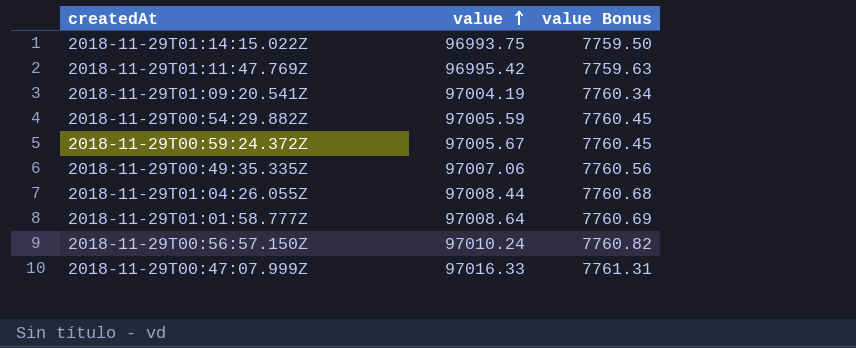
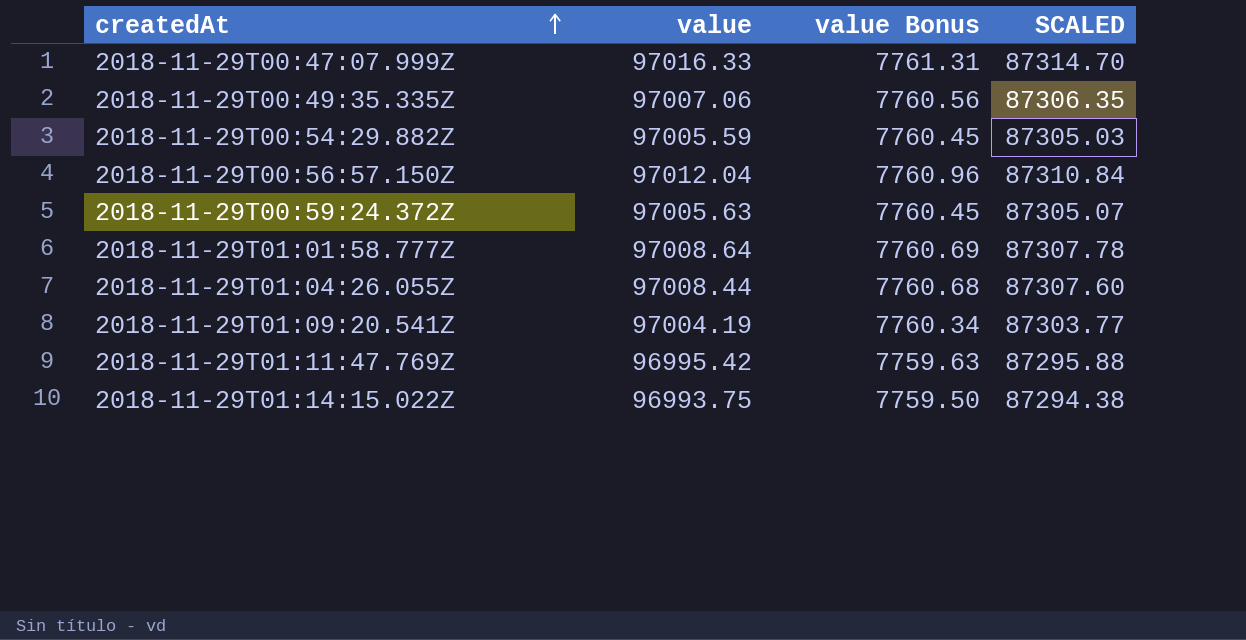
row order: value ascending -> createdAt ascending
column SCALED | formula: none -> [value] * 0.9
2018-11-29T00:56:57.150Z | value: 97010.24 -> 97012.04
2018-11-29T00:56:57.150Z | value Bonus: 7760.82 -> 7760.96
2018-11-29T00:59:24.372Z | value: 97005.67 -> 97005.63

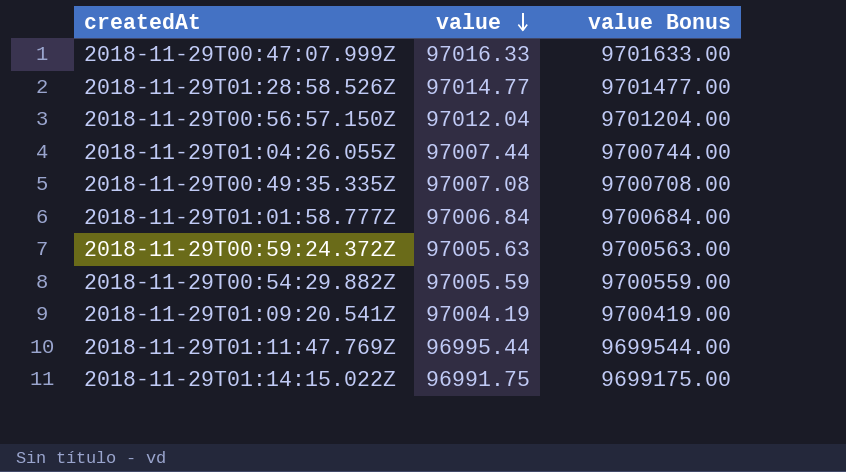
row order: createdAt ascending -> value descending
column SCALED | formula: [value] * 0.9 -> none
column value Bonus | formula: [value] * 0.08 -> [value] * 100
row 2018-11-29T01:28:58.526Z: none -> 97014.77 | 9701477.00
2018-11-29T01:04:26.055Z | value: 97008.44 -> 97007.44
2018-11-29T00:49:35.335Z | value: 97007.06 -> 97007.08
2018-11-29T01:01:58.777Z | value: 97008.64 -> 97006.84
2018-11-29T01:11:47.769Z | value: 96995.42 -> 96995.44
2018-11-29T01:14:15.022Z | value: 96993.75 -> 96991.75

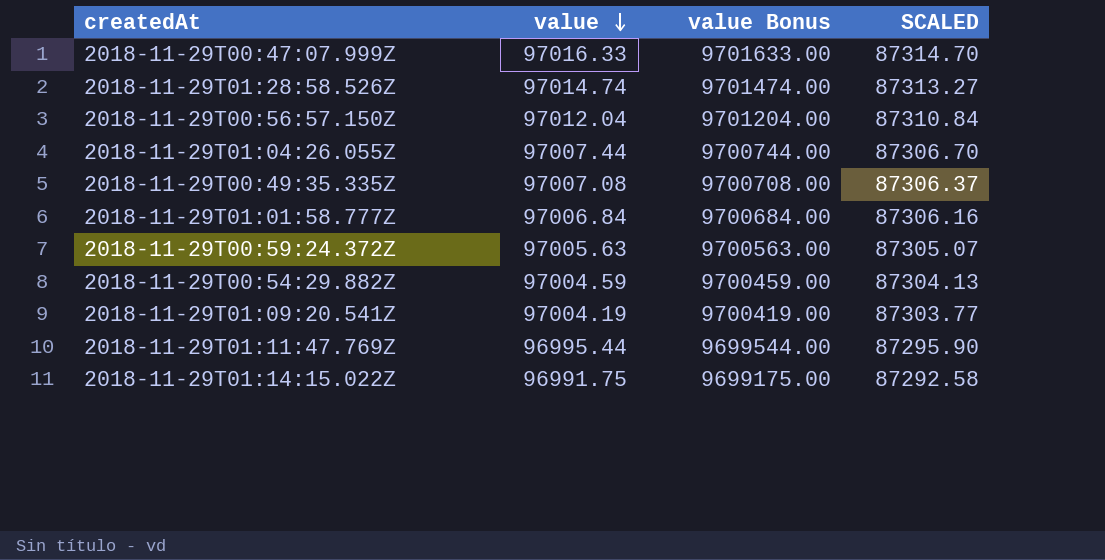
column SCALED | formula: none -> [value] * 0.9
2018-11-29T01:28:58.526Z | value: 97014.77 -> 97014.74
2018-11-29T01:28:58.526Z | value Bonus: 9701477.00 -> 9701474.00
2018-11-29T00:54:29.882Z | value: 97005.59 -> 97004.59
2018-11-29T00:54:29.882Z | value Bonus: 9700559.00 -> 9700459.00

